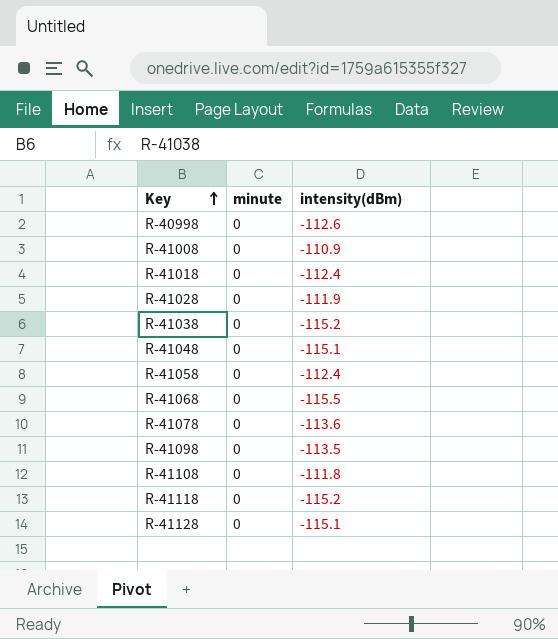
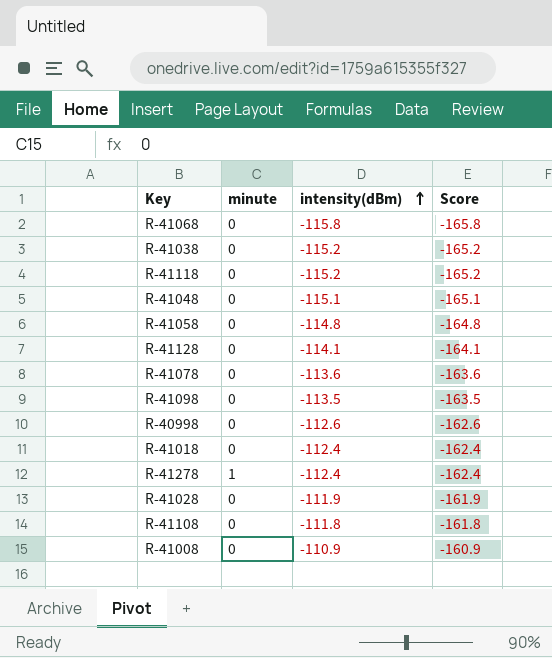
row order: Key ascending -> intensity(dBm) ascending
column Score | formula: none -> [intensity(dBm)] - 50
R-41068 | intensity(dBm): -115.5 -> -115.8
R-41058 | intensity(dBm): -112.4 -> -114.8
R-41128 | intensity(dBm): -115.1 -> -114.1
row R-41278: none -> 1 | -112.4 | -162.4

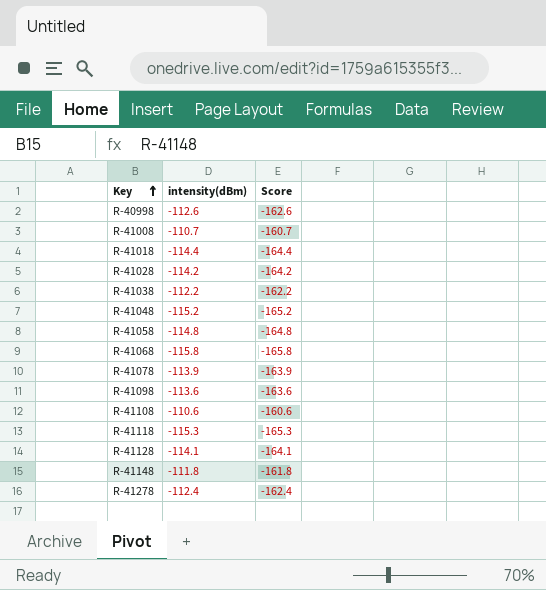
row order: intensity(dBm) ascending -> Key ascending
column minute | position: 2 -> none
R-41008 | intensity(dBm): -110.9 -> -110.7
R-41008 | Score: -160.9 -> -160.7
R-41018 | intensity(dBm): -112.4 -> -114.4
R-41018 | Score: -162.4 -> -164.4
R-41028 | intensity(dBm): -111.9 -> -114.2
R-41028 | Score: -161.9 -> -164.2
R-41038 | intensity(dBm): -115.2 -> -112.2
R-41038 | Score: -165.2 -> -162.2
R-41048 | intensity(dBm): -115.1 -> -115.2
R-41048 | Score: -165.1 -> -165.2
R-41078 | intensity(dBm): -113.6 -> -113.9
R-41078 | Score: -163.6 -> -163.9
R-41098 | intensity(dBm): -113.5 -> -113.6
R-41098 | Score: -163.5 -> -163.6
R-41108 | intensity(dBm): -111.8 -> -110.6
R-41108 | Score: -161.8 -> -160.6
R-41118 | intensity(dBm): -115.2 -> -115.3
R-41118 | Score: -165.2 -> -165.3
row R-41148: none -> -111.8 | -161.8

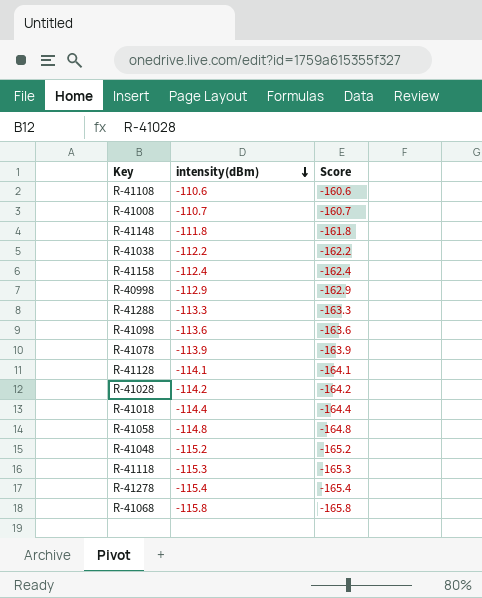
row order: Key ascending -> intensity(dBm) descending
row R-41158: none -> -112.4 | -162.4
R-40998 | intensity(dBm): -112.6 -> -112.9
R-40998 | Score: -162.6 -> -162.9
row R-41288: none -> -113.3 | -163.3
R-41278 | intensity(dBm): -112.4 -> -115.4
R-41278 | Score: -162.4 -> -165.4

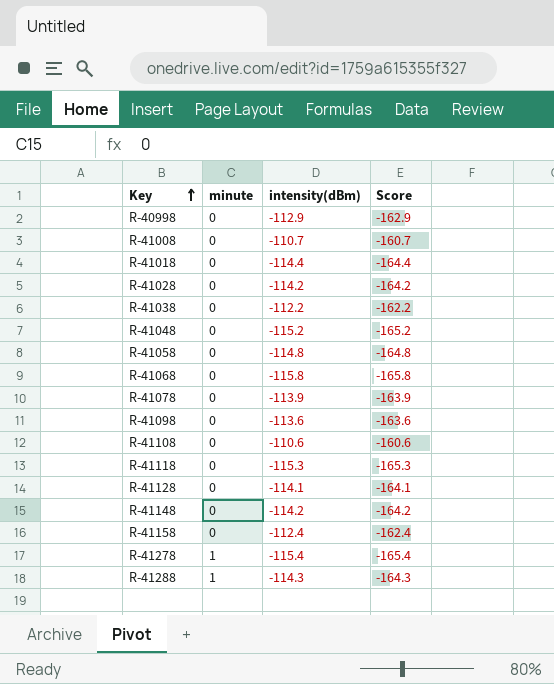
row order: intensity(dBm) descending -> Key ascending
column minute | position: none -> 2
R-41148 | intensity(dBm): -111.8 -> -114.2
R-41148 | Score: -161.8 -> -164.2
R-41288 | intensity(dBm): -113.3 -> -114.3
R-41288 | Score: -163.3 -> -164.3

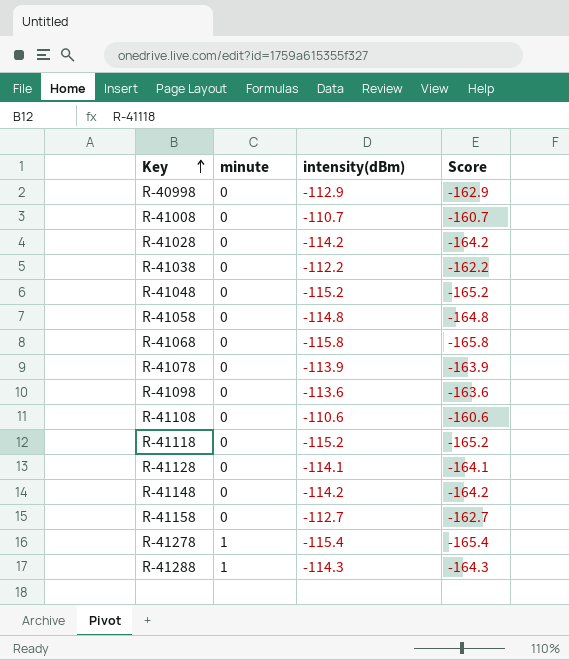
row R-41018: 0 | -114.4 | -164.4 -> none
R-41118 | intensity(dBm): -115.3 -> -115.2
R-41118 | Score: -165.3 -> -165.2
R-41158 | intensity(dBm): -112.4 -> -112.7
R-41158 | Score: -162.4 -> -162.7

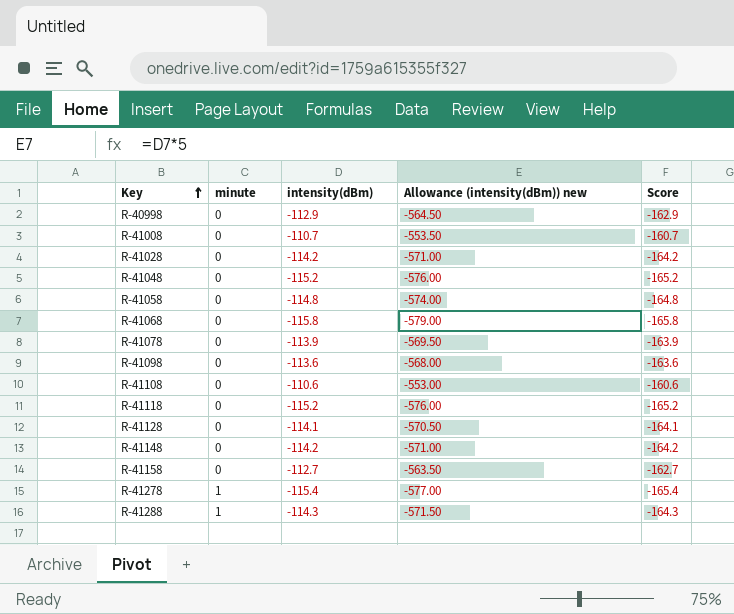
column Allowance (intensity(dBm)) new | formula: none -> [intensity(dBm)] * 5
row R-41038: 0 | -112.2 | -162.2 -> none

